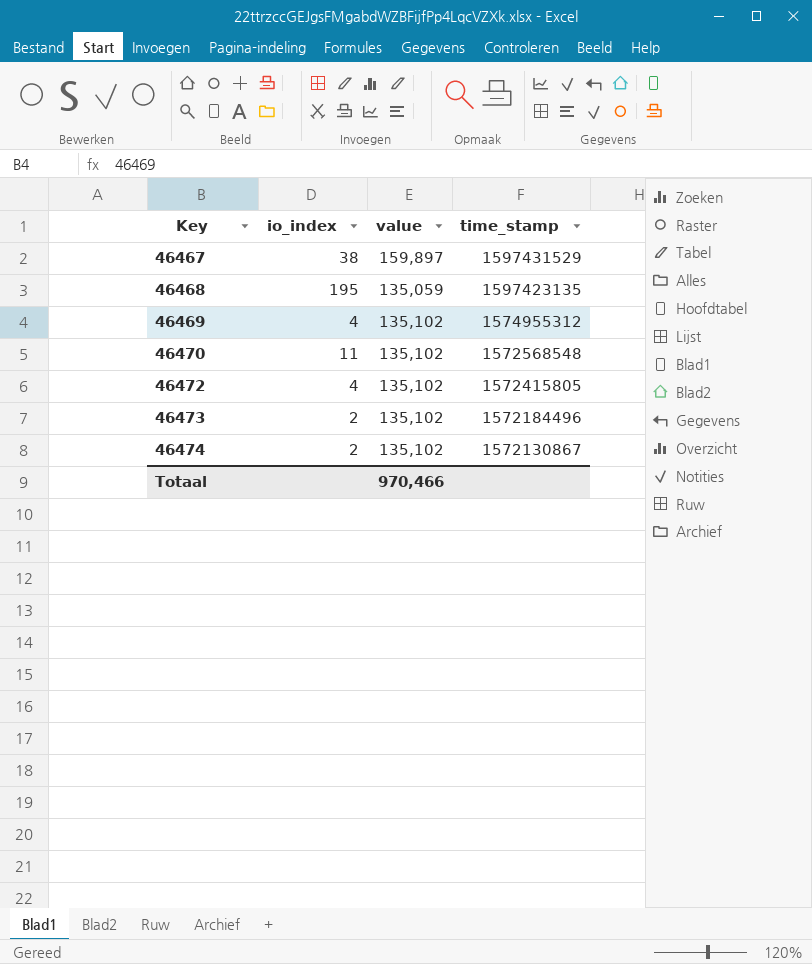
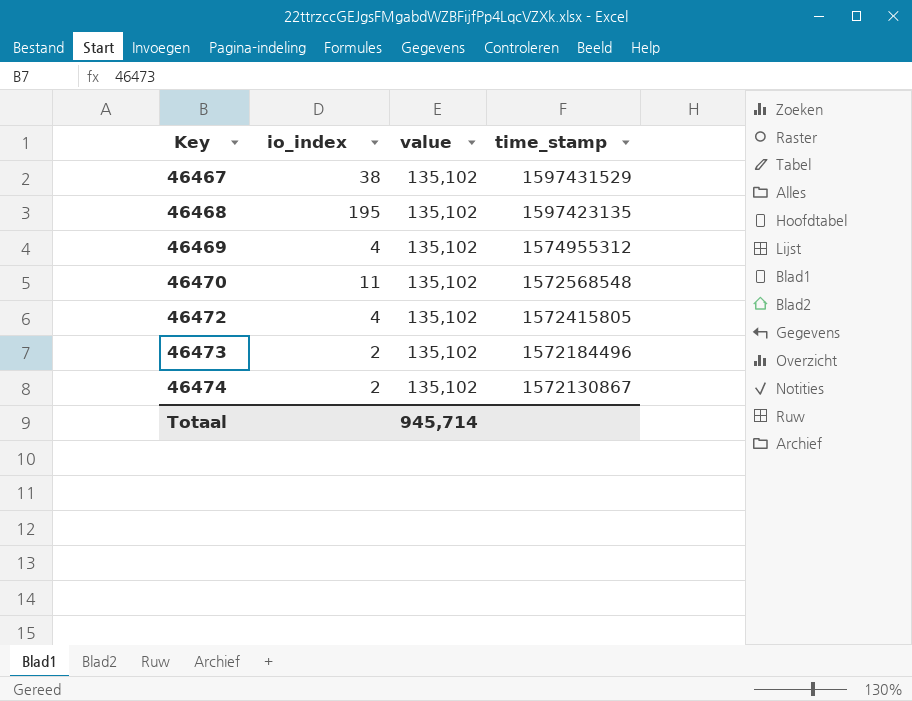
46467 | value: 159,897 -> 135,102
46468 | value: 135,059 -> 135,102
Totaal | value: 970,466 -> 945,714

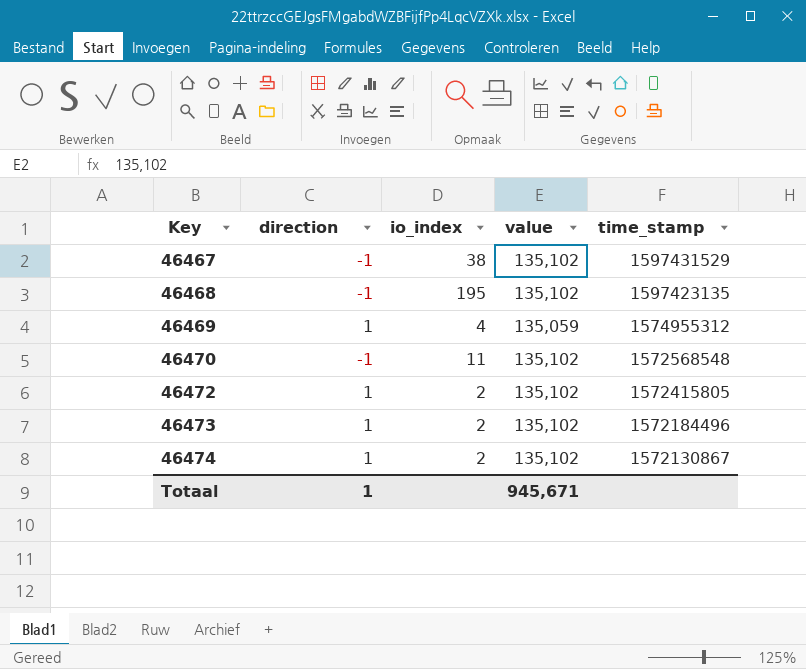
column direction | position: none -> 2
46469 | value: 135,102 -> 135,059
46472 | io_index: 4 -> 2
Totaal | value: 945,714 -> 945,671

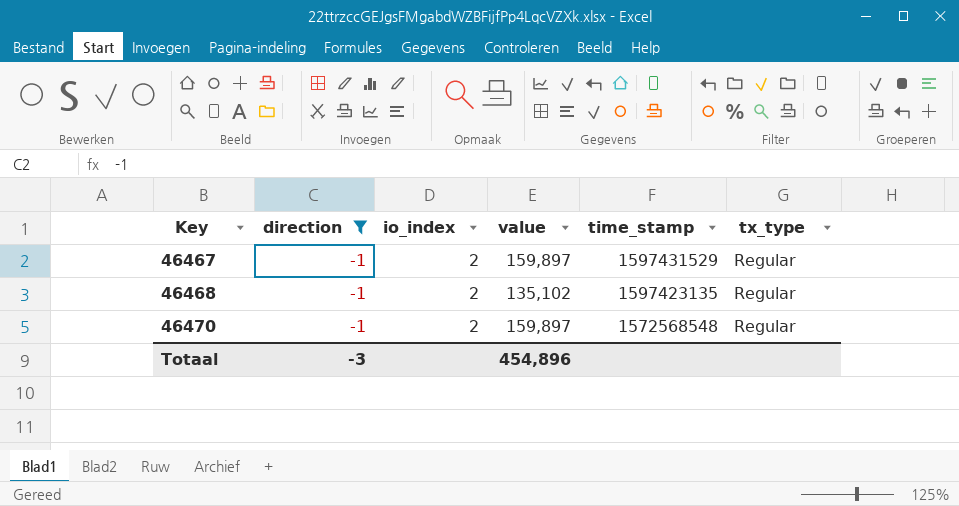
filter: none -> direction = -1
column tx_type | position: none -> 6
46467 | io_index: 38 -> 2
46467 | value: 135,102 -> 159,897
46468 | io_index: 195 -> 2
46470 | io_index: 11 -> 2
46470 | value: 135,102 -> 159,897
Totaal | direction: 1 -> -3
Totaal | value: 945,671 -> 454,896

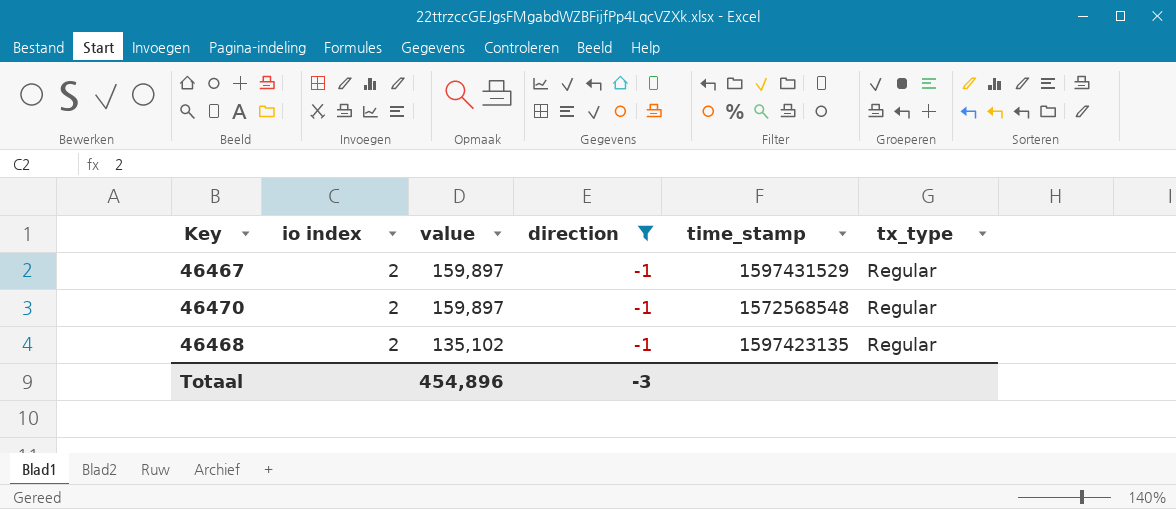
row order: Key ascending -> value descending
column name: io_index -> io index
column direction | position: 2 -> 4

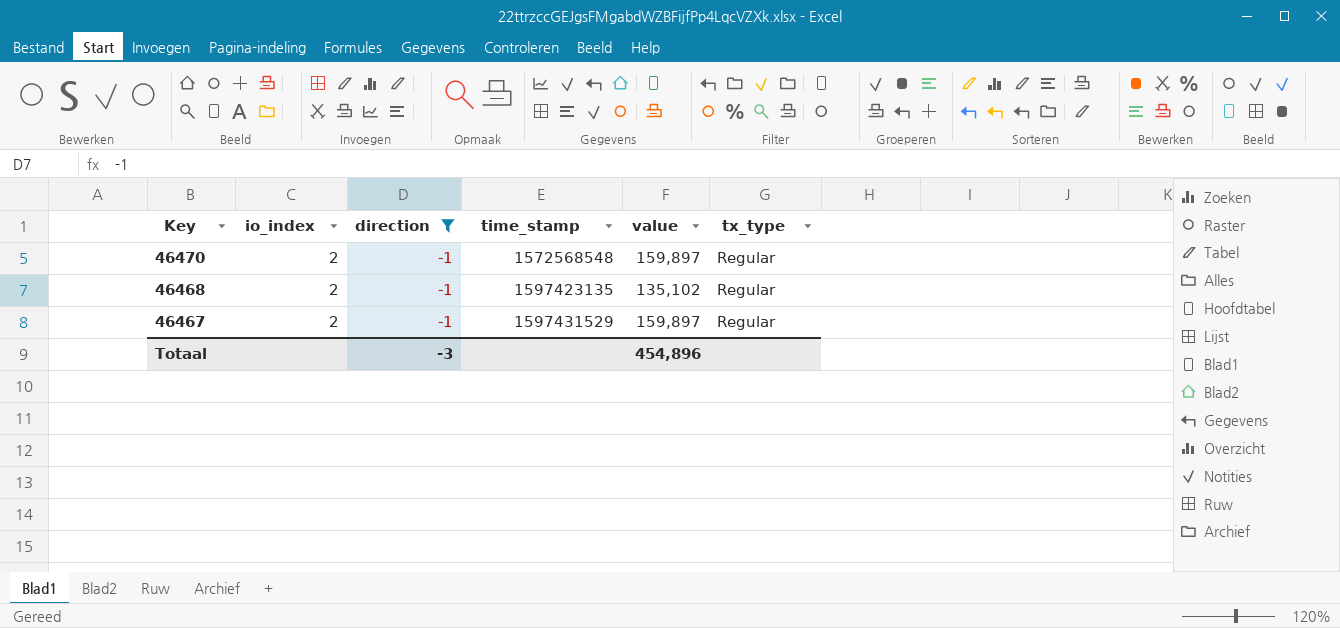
row order: value descending -> Key descending
column name: io index -> io_index
column value | position: 3 -> 5

